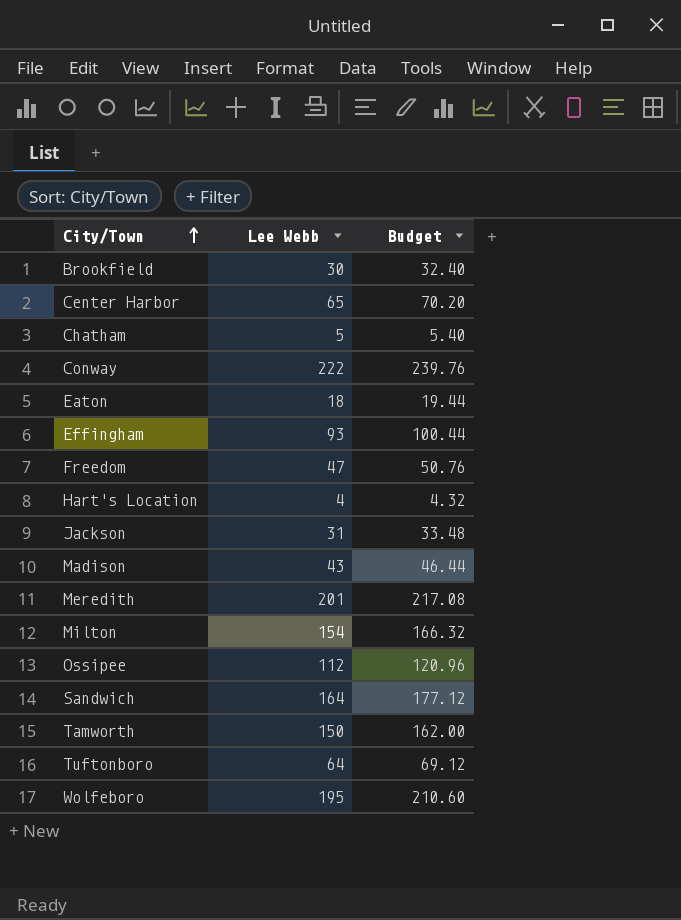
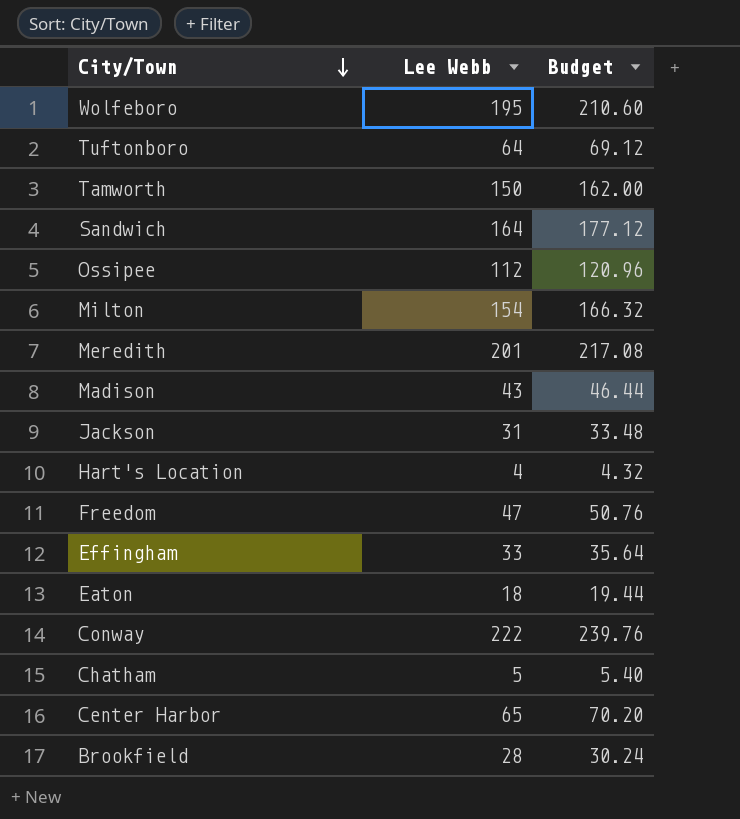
row order: City/Town ascending -> City/Town descending
Effingham | Lee Webb: 93 -> 33
Effingham | Budget: 100.44 -> 35.64
Brookfield | Lee Webb: 30 -> 28
Brookfield | Budget: 32.40 -> 30.24

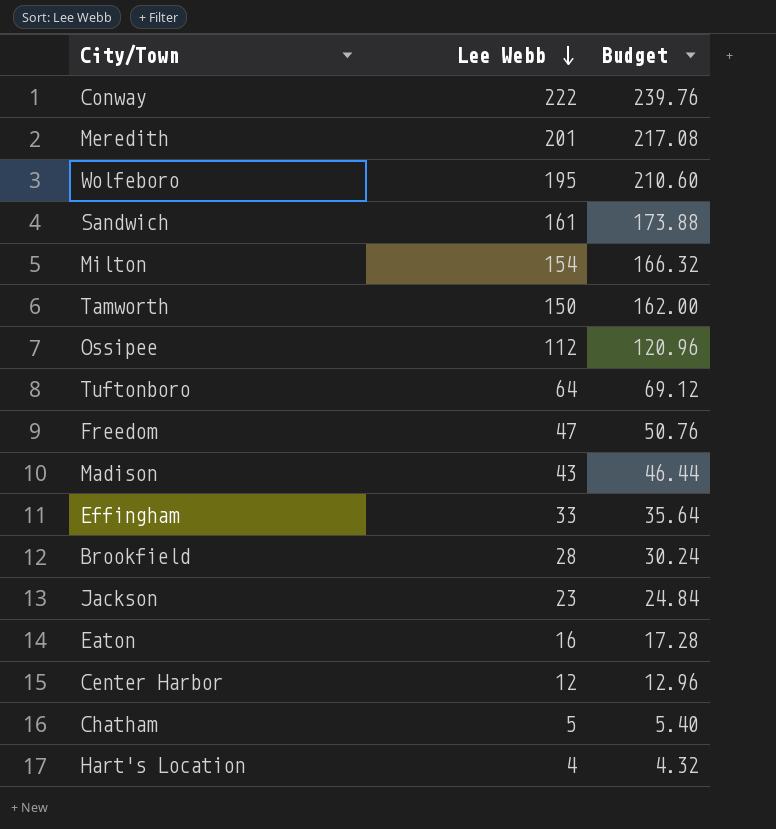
row order: City/Town descending -> Lee Webb descending
Sandwich | Lee Webb: 164 -> 161
Sandwich | Budget: 177.12 -> 173.88
Jackson | Lee Webb: 31 -> 23
Jackson | Budget: 33.48 -> 24.84
Eaton | Lee Webb: 18 -> 16
Eaton | Budget: 19.44 -> 17.28
Center Harbor | Lee Webb: 65 -> 12
Center Harbor | Budget: 70.20 -> 12.96

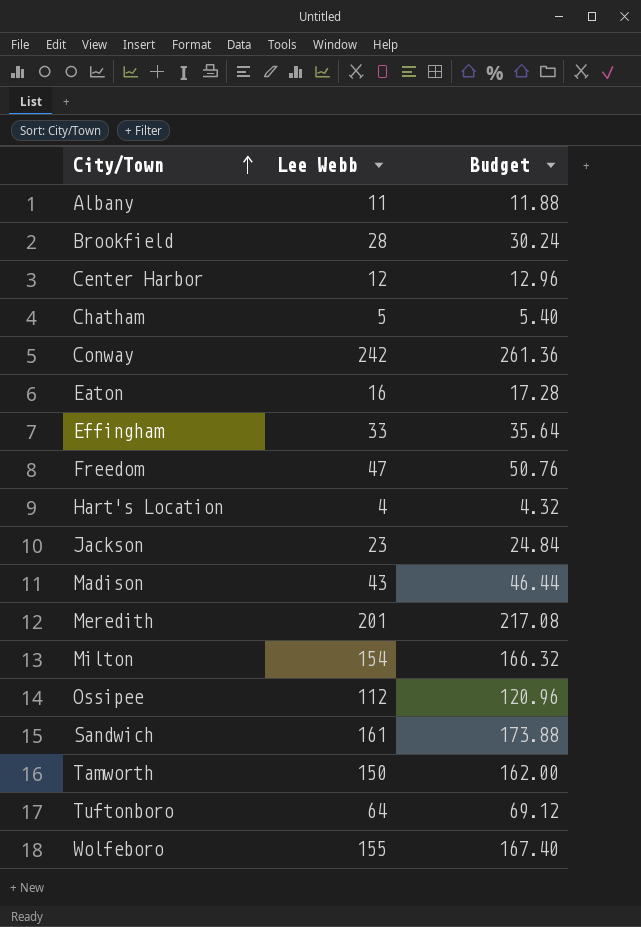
row order: Lee Webb descending -> City/Town ascending
row Albany: none -> 11 | 11.88
Conway | Lee Webb: 222 -> 242
Conway | Budget: 239.76 -> 261.36
Wolfeboro | Lee Webb: 195 -> 155
Wolfeboro | Budget: 210.60 -> 167.40

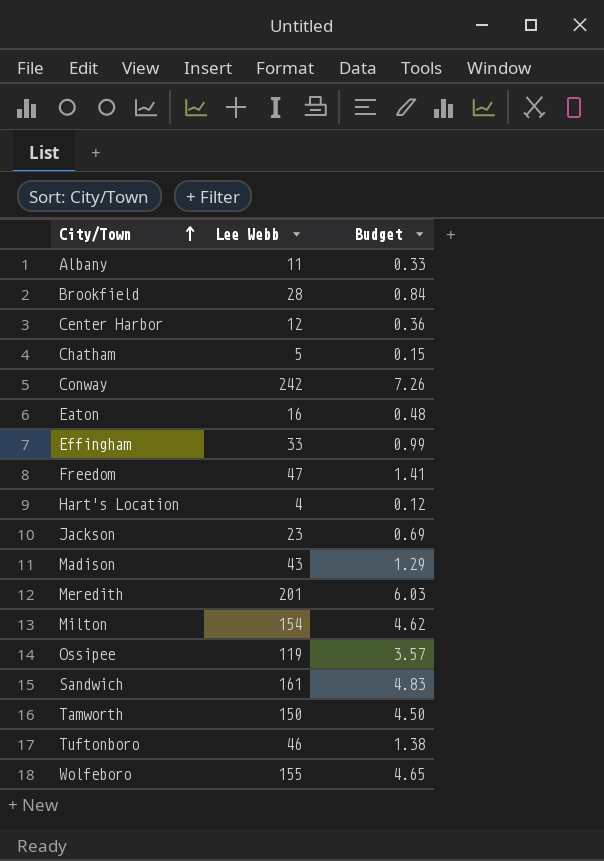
column Budget | formula: [Lee Webb] * 1.08 -> [Lee Webb] * 0.03
Ossipee | Lee Webb: 112 -> 119
Tuftonboro | Lee Webb: 64 -> 46

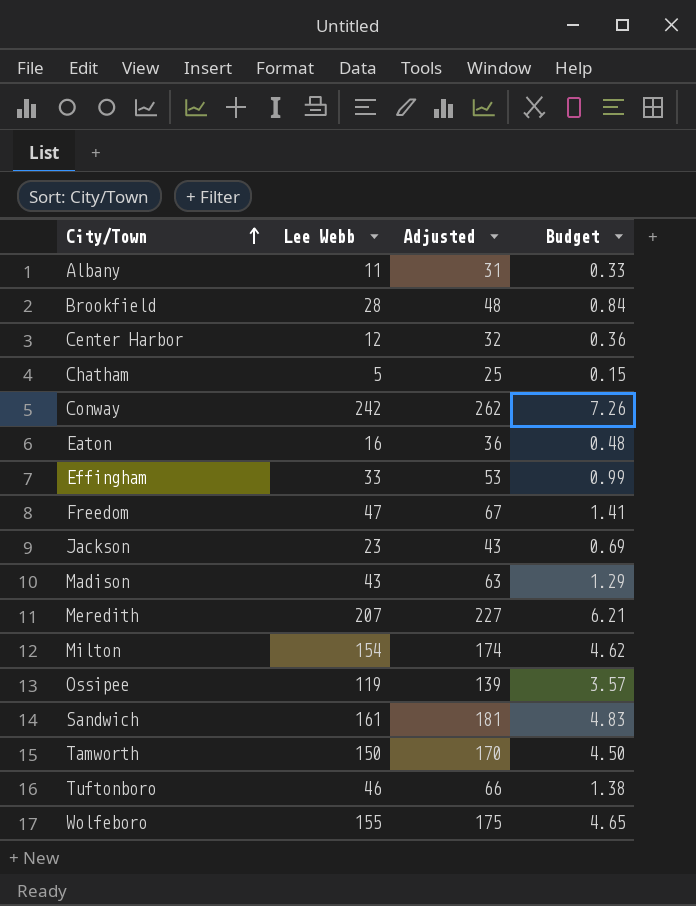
column Adjusted | formula: none -> [Lee Webb] + 20
row Hart's Location: 4 | 0.12 -> none
Meredith | Lee Webb: 201 -> 207
Meredith | Budget: 6.03 -> 6.21

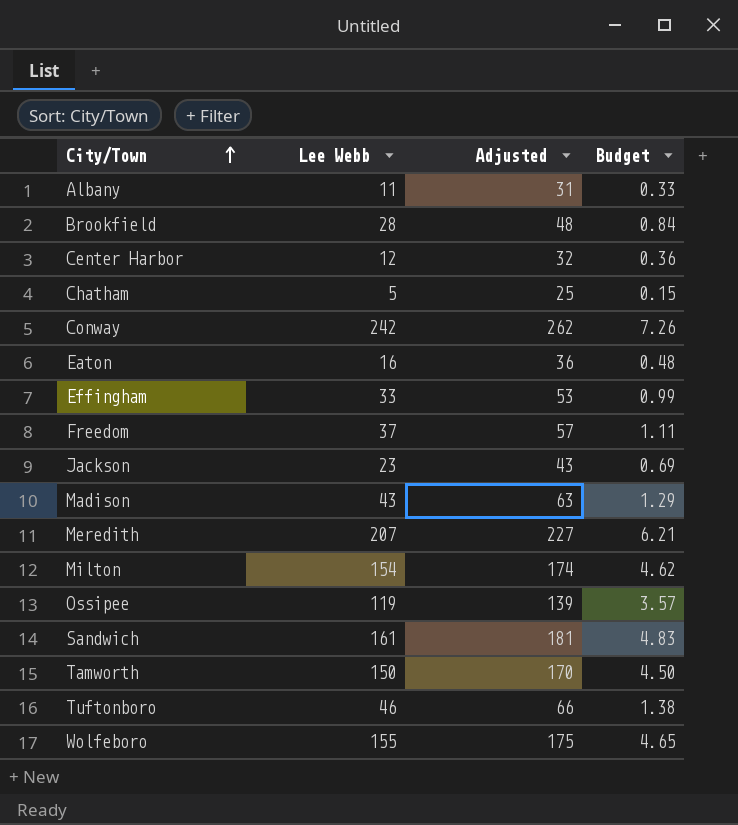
Freedom | Lee Webb: 47 -> 37
Freedom | Adjusted: 67 -> 57
Freedom | Budget: 1.41 -> 1.11

